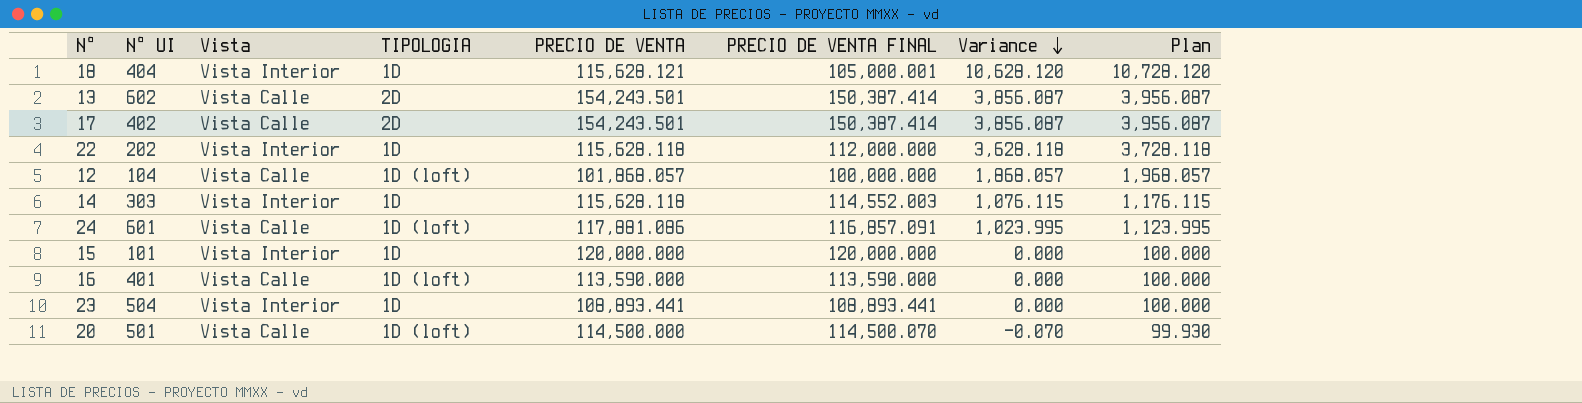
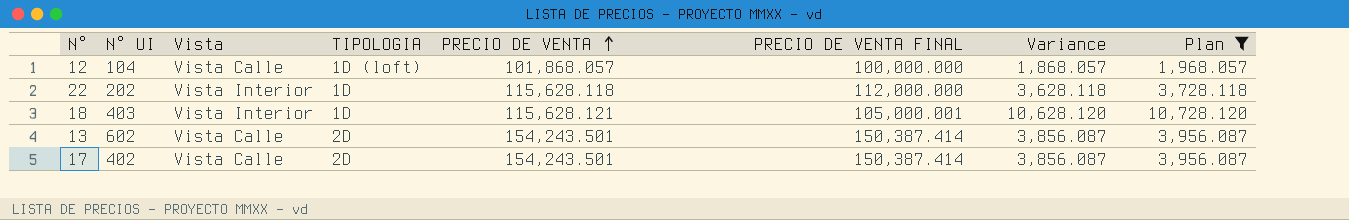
filter: none -> Plan >= 1,968.057
row order: Variance descending -> PRECIO DE VENTA ascending
18 | N° UI: 404 -> 403

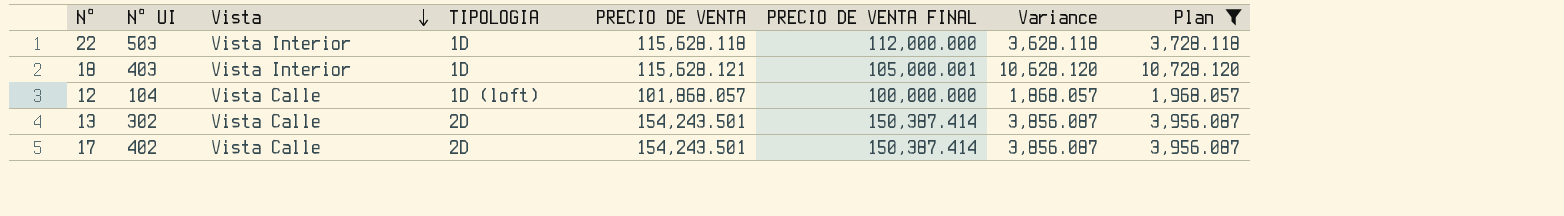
row order: PRECIO DE VENTA ascending -> Vista descending
22 | N° UI: 202 -> 503
13 | N° UI: 602 -> 302

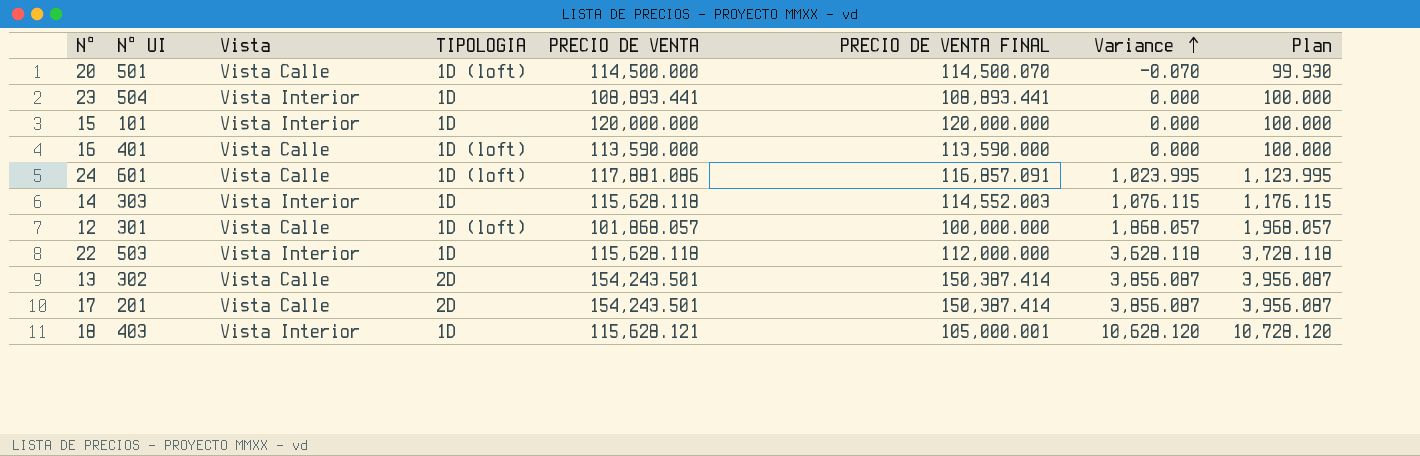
filter: Plan >= 1,968.057 -> none
row order: Vista descending -> Variance ascending
12 | N° UI: 104 -> 301
17 | N° UI: 402 -> 201

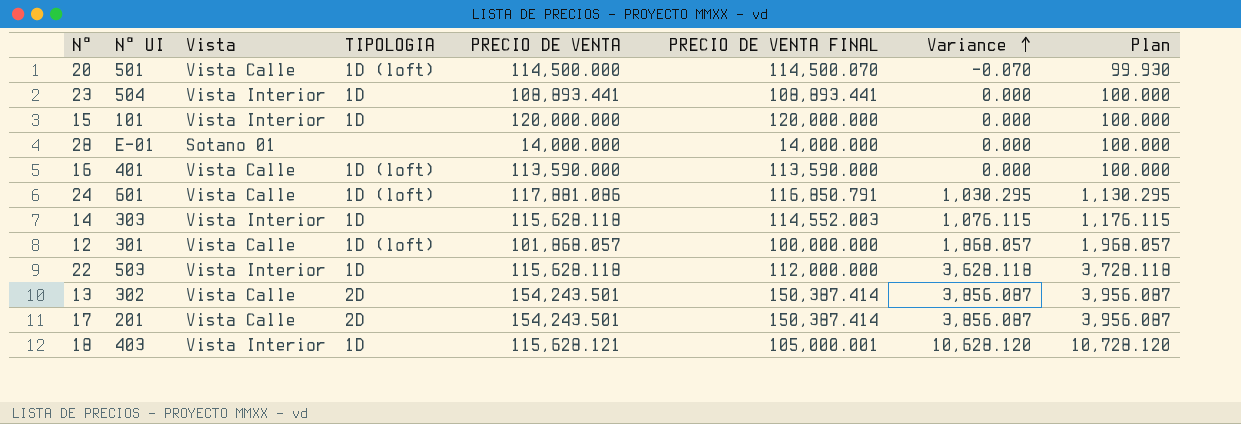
row 28: none -> E-01 | Sotano 01 | none | 14,000.000 | 14,000.000 | 0.000 | 100.000
24 | PRECIO DE VENTA FINAL: 116,857.091 -> 116,850.791
24 | Variance: 1,023.995 -> 1,030.295
24 | Plan: 1,123.995 -> 1,130.295

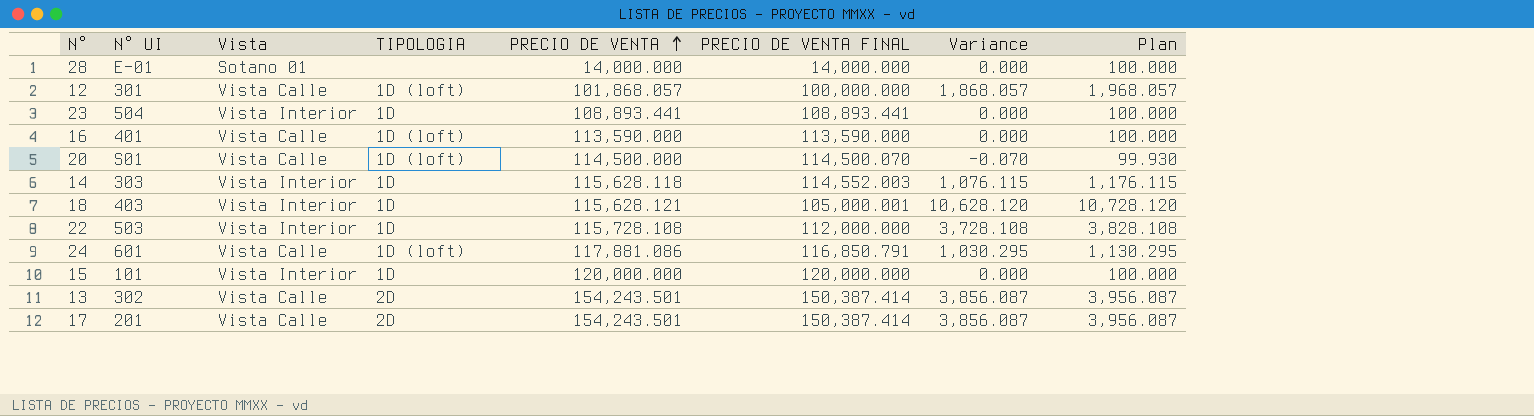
row order: Variance ascending -> PRECIO DE VENTA ascending
20 | N° UI: 501 -> S01
22 | PRECIO DE VENTA: 115,628.118 -> 115,728.108
22 | Variance: 3,628.118 -> 3,728.108
22 | Plan: 3,728.118 -> 3,828.108

